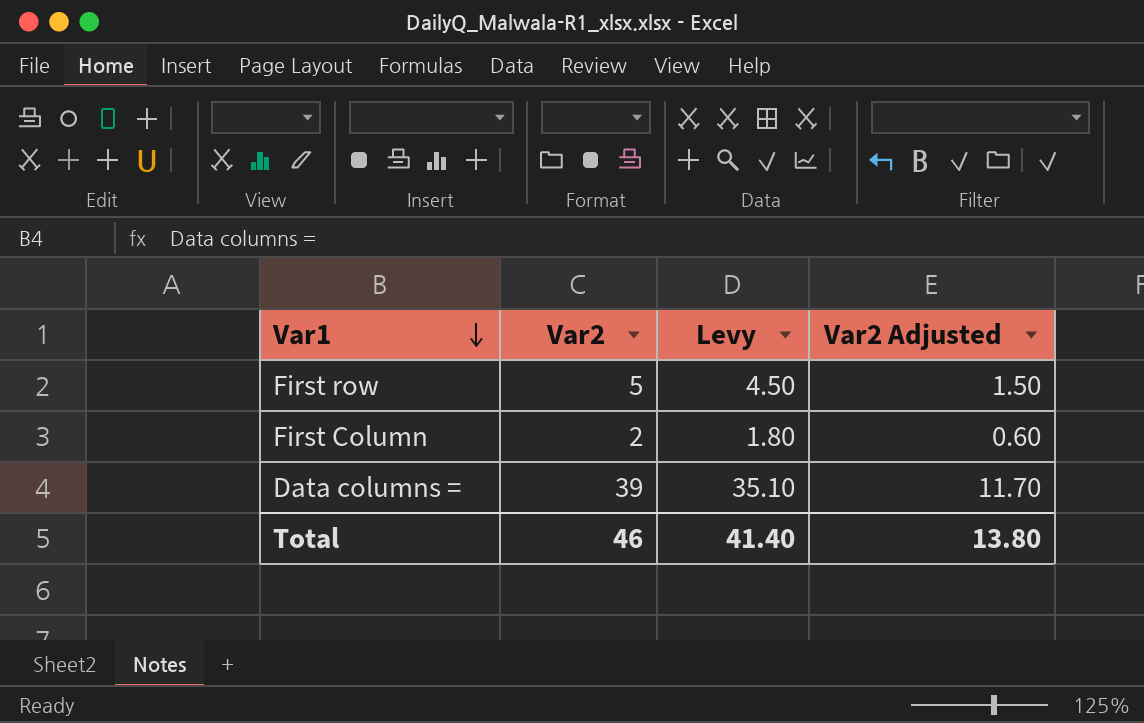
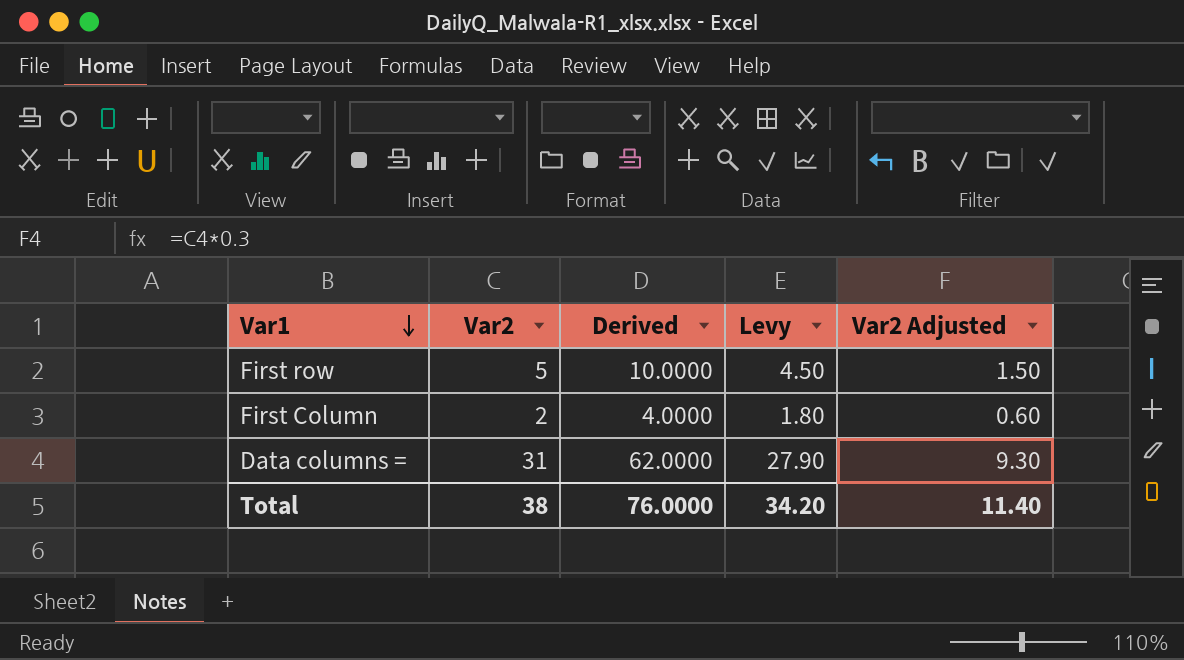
column Derived | formula: none -> [Var2] * 2
Data columns = | Var2: 39 -> 31
Data columns = | Levy: 35.10 -> 27.90
Data columns = | Var2 Adjusted: 11.70 -> 9.30
Total | Var2: 46 -> 38
Total | Levy: 41.40 -> 34.20
Total | Var2 Adjusted: 13.80 -> 11.40

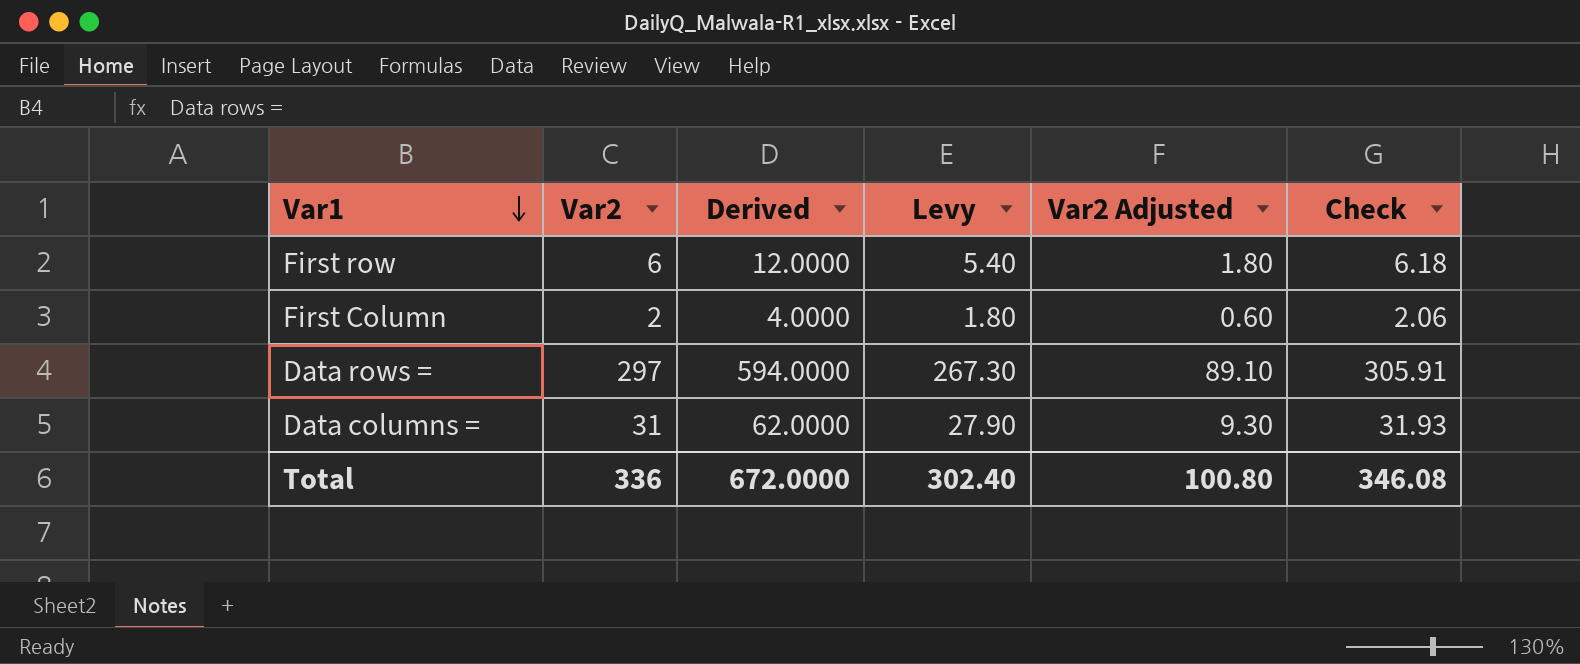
column Check | formula: none -> [Var2] * 1.03
First row | Var2: 5 -> 6
First row | Derived: 10.0000 -> 12.0000
First row | Levy: 4.50 -> 5.40
First row | Var2 Adjusted: 1.50 -> 1.80
row Data rows =: none -> 297 | 594.0000 | 267.30 | 89.10 | 305.91
Total | Var2: 38 -> 336
Total | Derived: 76.0000 -> 672.0000
Total | Levy: 34.20 -> 302.40
Total | Var2 Adjusted: 11.40 -> 100.80

